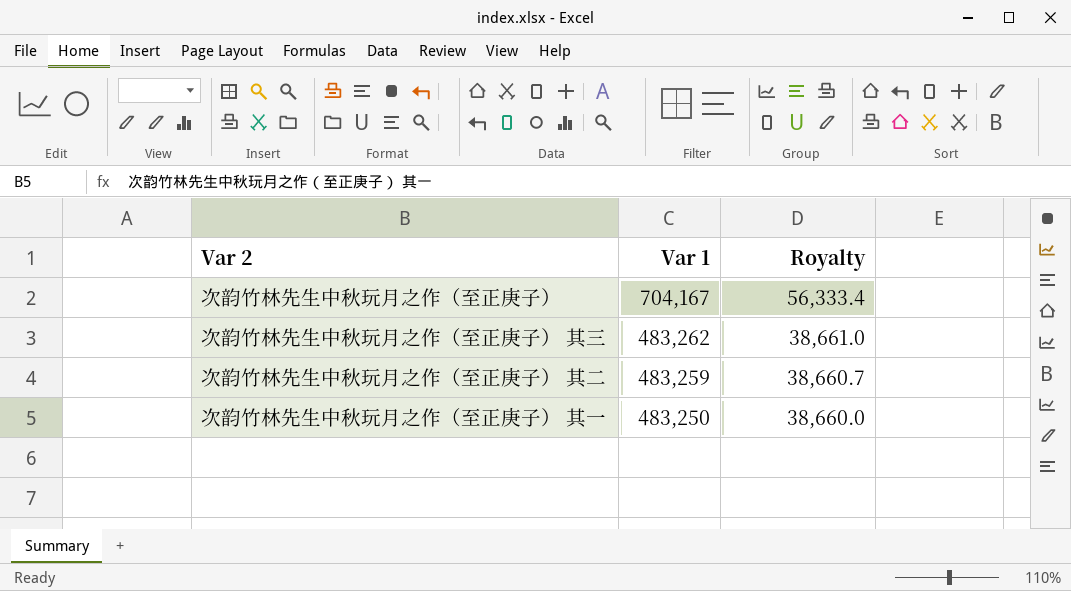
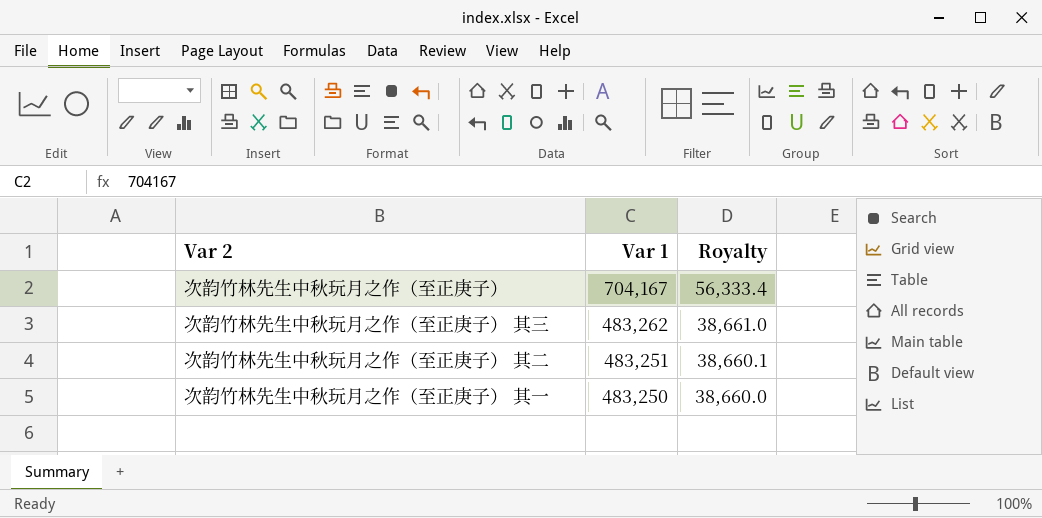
次韵竹林先生中秋玩月之作（至正庚子） 其二 | Var 1: 483,259 -> 483,251
次韵竹林先生中秋玩月之作（至正庚子） 其二 | Royalty: 38,660.7 -> 38,660.1

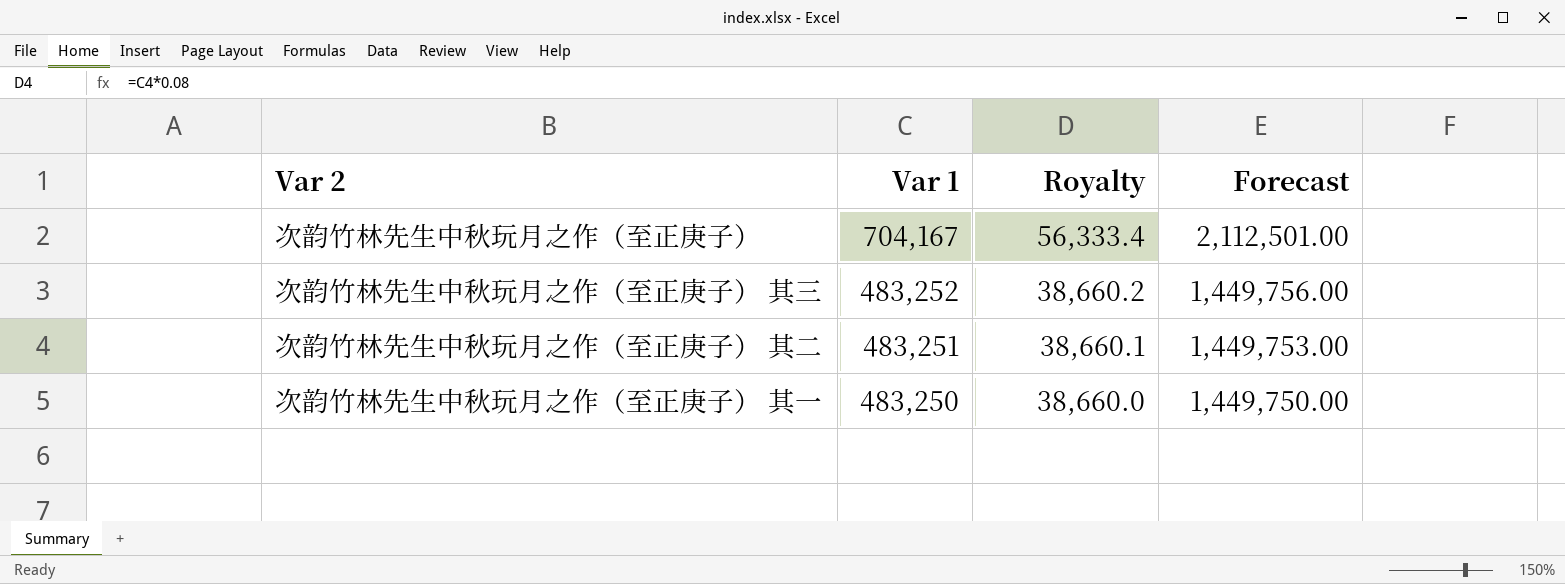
column Forecast | formula: none -> [Var 1] * 3
次韵竹林先生中秋玩月之作（至正庚子） 其三 | Var 1: 483,262 -> 483,252
次韵竹林先生中秋玩月之作（至正庚子） 其三 | Royalty: 38,661.0 -> 38,660.2

